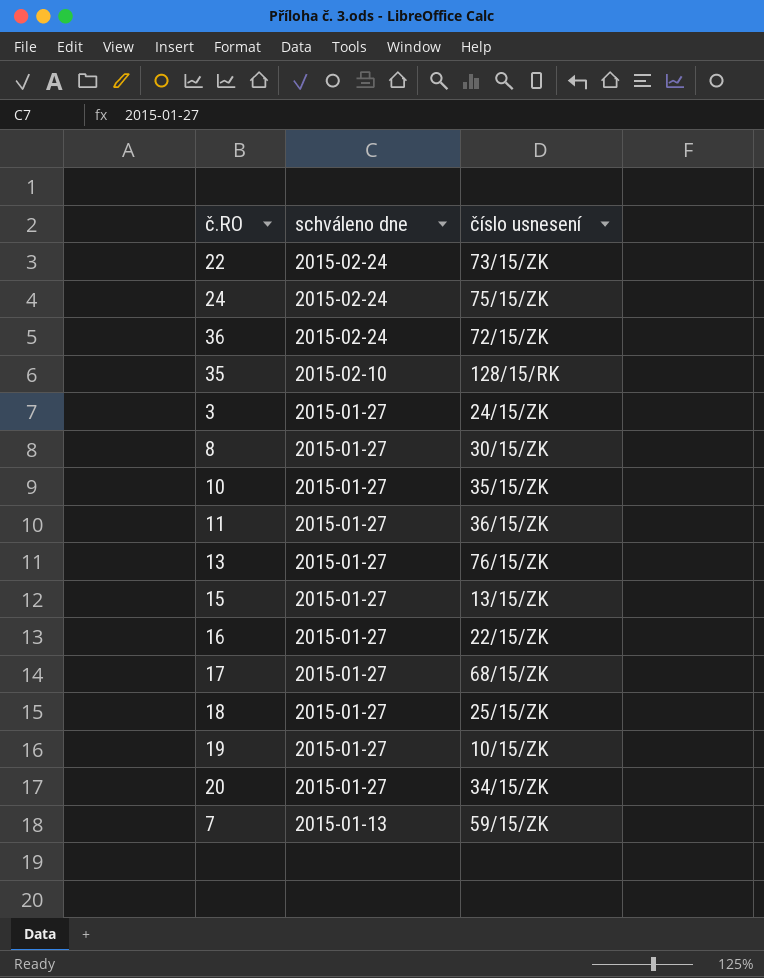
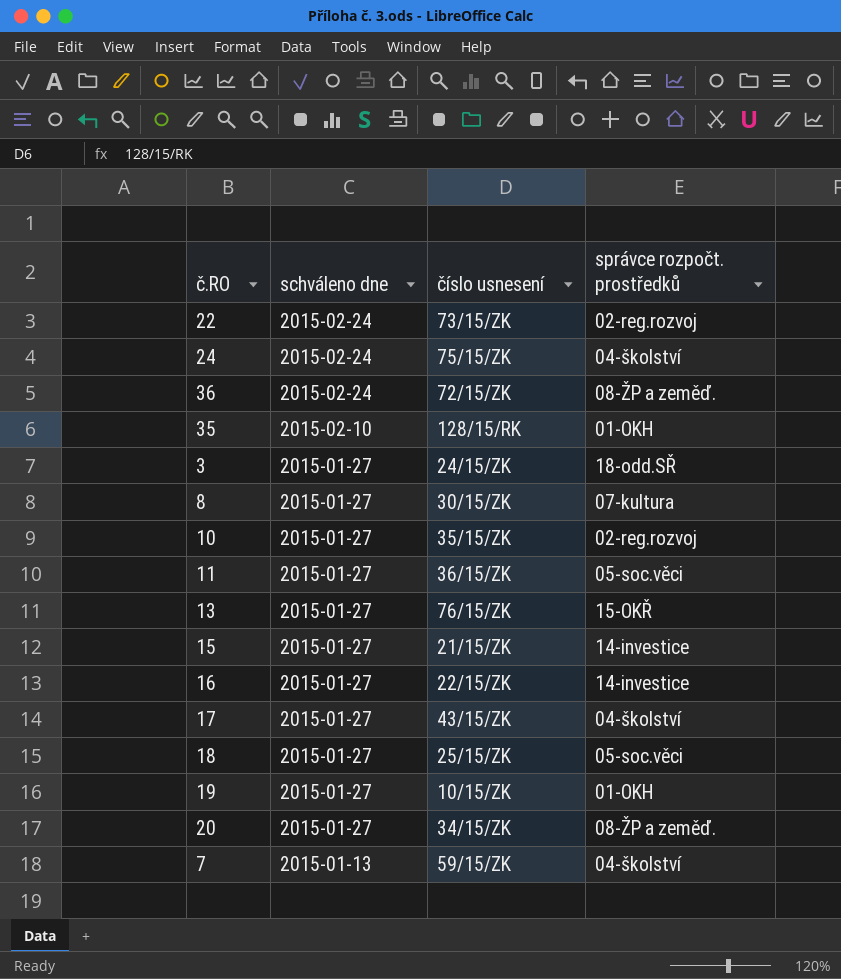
column správce rozpočt. prostředků | position: none -> 4
15 | číslo usnesení: 13/15/ZK -> 21/15/ZK
17 | číslo usnesení: 68/15/ZK -> 43/15/ZK

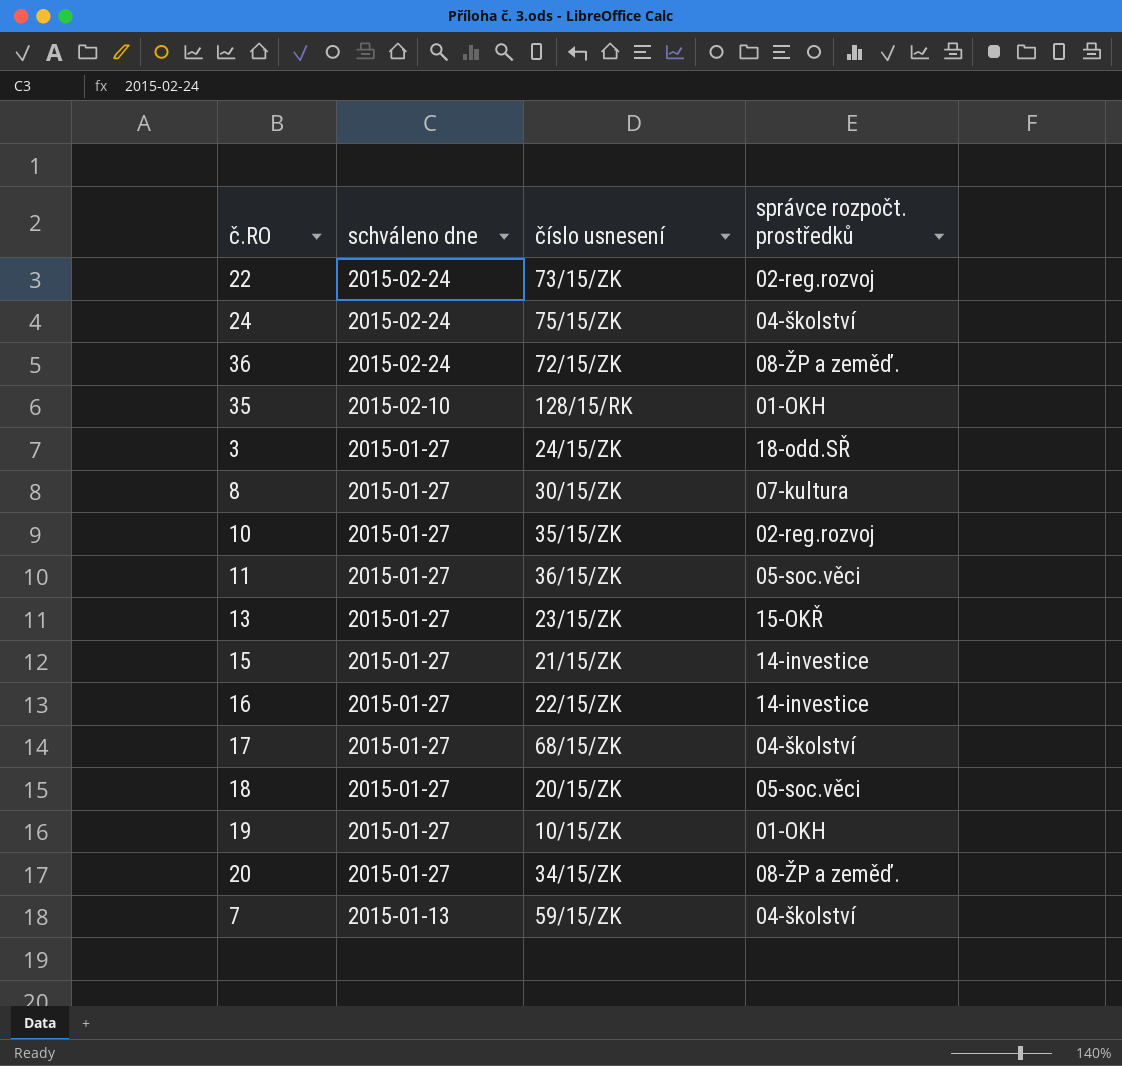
13 | číslo usnesení: 76/15/ZK -> 23/15/ZK
17 | číslo usnesení: 43/15/ZK -> 68/15/ZK
18 | číslo usnesení: 25/15/ZK -> 20/15/ZK

